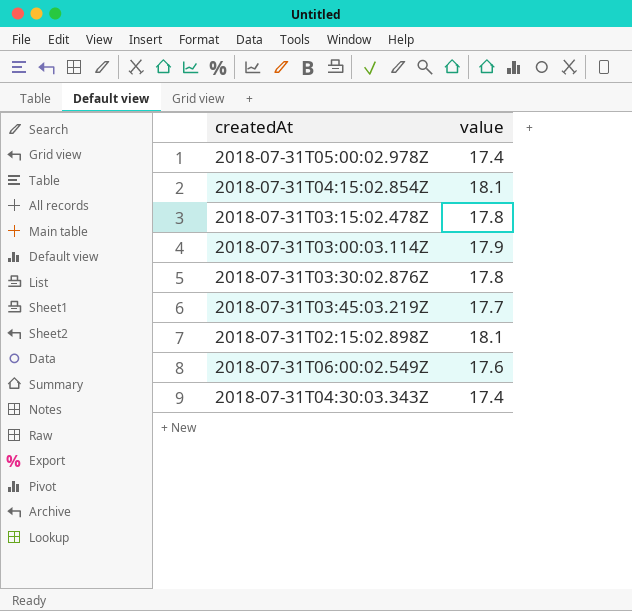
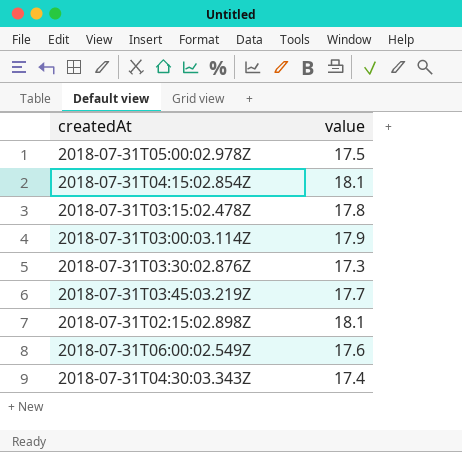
2018-07-31T05:00:02.978Z | value: 17.4 -> 17.5
2018-07-31T03:30:02.876Z | value: 17.8 -> 17.3

